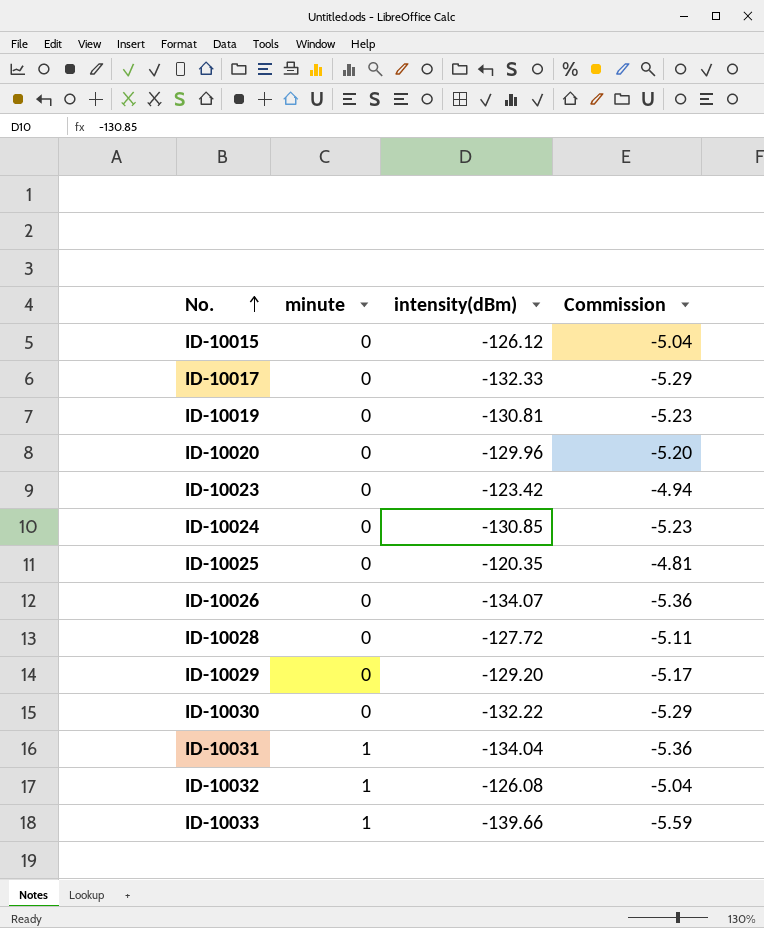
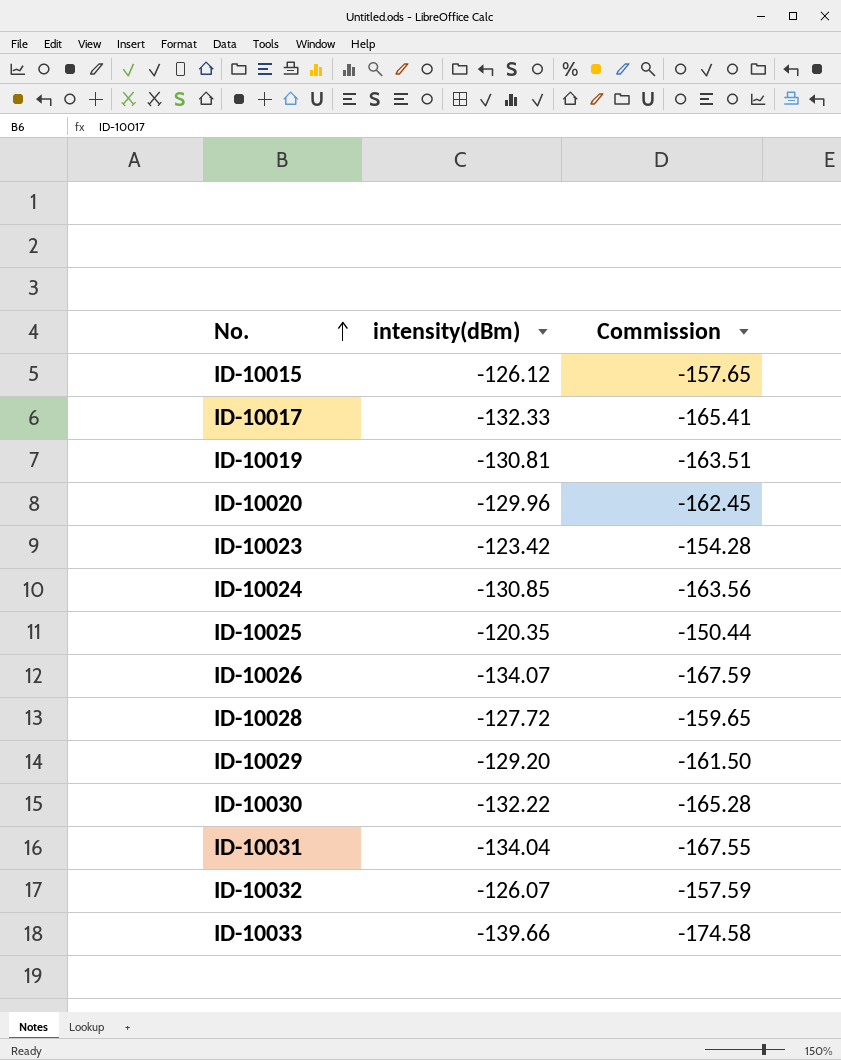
column minute | position: 2 -> none
column Commission | formula: [intensity(dBm)] * 0.04 -> [intensity(dBm)] * 1.25
ID-10032 | intensity(dBm): -126.08 -> -126.07

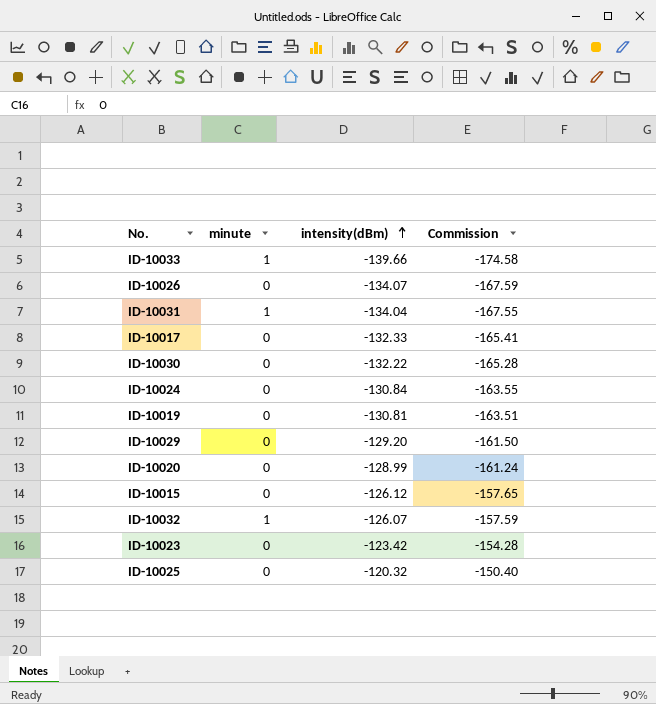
row order: No. ascending -> intensity(dBm) ascending
column minute | position: none -> 2
row ID-10028: -127.72 | -159.65 -> none
ID-10024 | intensity(dBm): -130.85 -> -130.84
ID-10024 | Commission: -163.56 -> -163.55
ID-10020 | intensity(dBm): -129.96 -> -128.99
ID-10020 | Commission: -162.45 -> -161.24
ID-10025 | intensity(dBm): -120.35 -> -120.32
ID-10025 | Commission: -150.44 -> -150.40

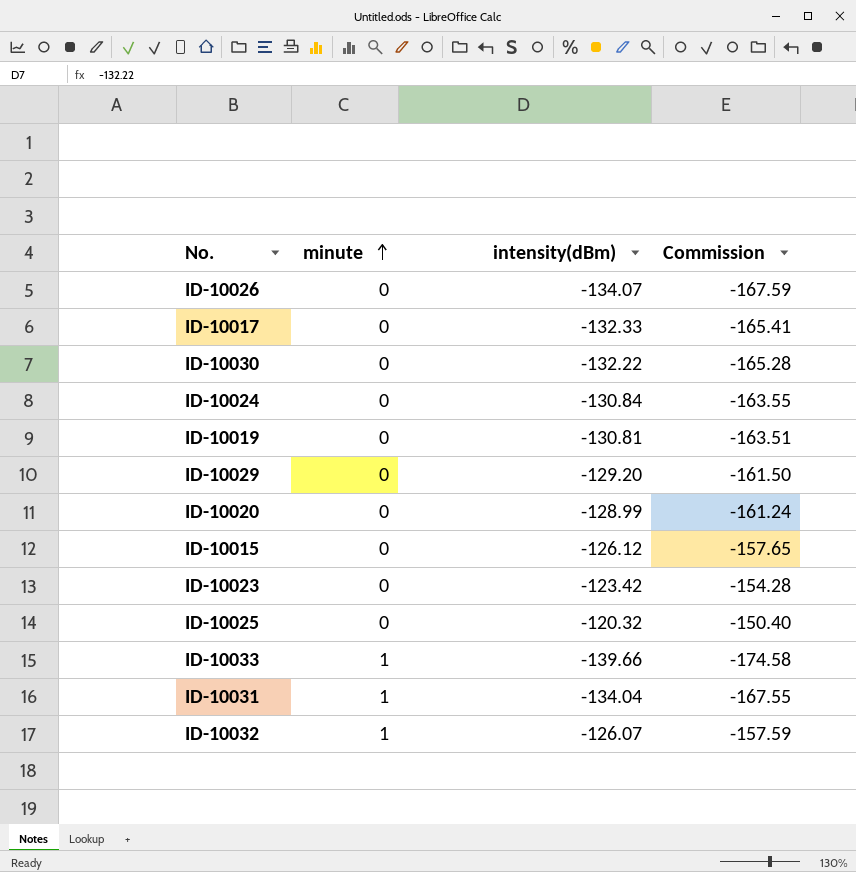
row order: intensity(dBm) ascending -> minute ascending

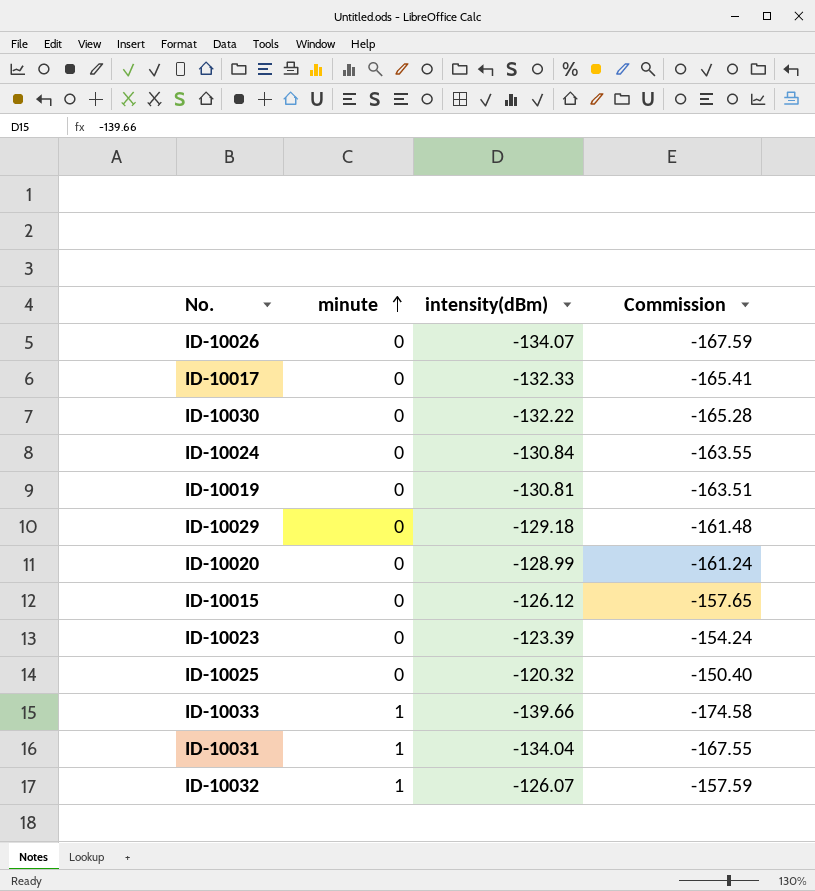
ID-10029 | intensity(dBm): -129.20 -> -129.18
ID-10029 | Commission: -161.50 -> -161.48
ID-10023 | intensity(dBm): -123.42 -> -123.39
ID-10023 | Commission: -154.28 -> -154.24

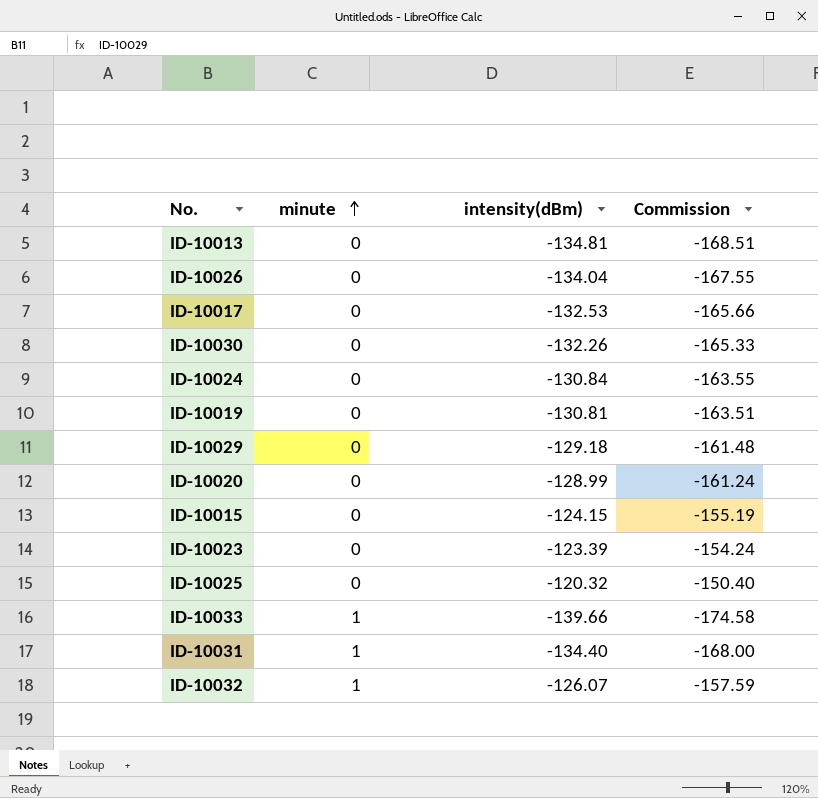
row ID-10013: none -> 0 | -134.81 | -168.51
ID-10026 | intensity(dBm): -134.07 -> -134.04
ID-10026 | Commission: -167.59 -> -167.55
ID-10017 | intensity(dBm): -132.33 -> -132.53
ID-10017 | Commission: -165.41 -> -165.66
ID-10030 | intensity(dBm): -132.22 -> -132.26
ID-10030 | Commission: -165.28 -> -165.33
ID-10015 | intensity(dBm): -126.12 -> -124.15
ID-10015 | Commission: -157.65 -> -155.19
ID-10031 | intensity(dBm): -134.04 -> -134.40
ID-10031 | Commission: -167.55 -> -168.00

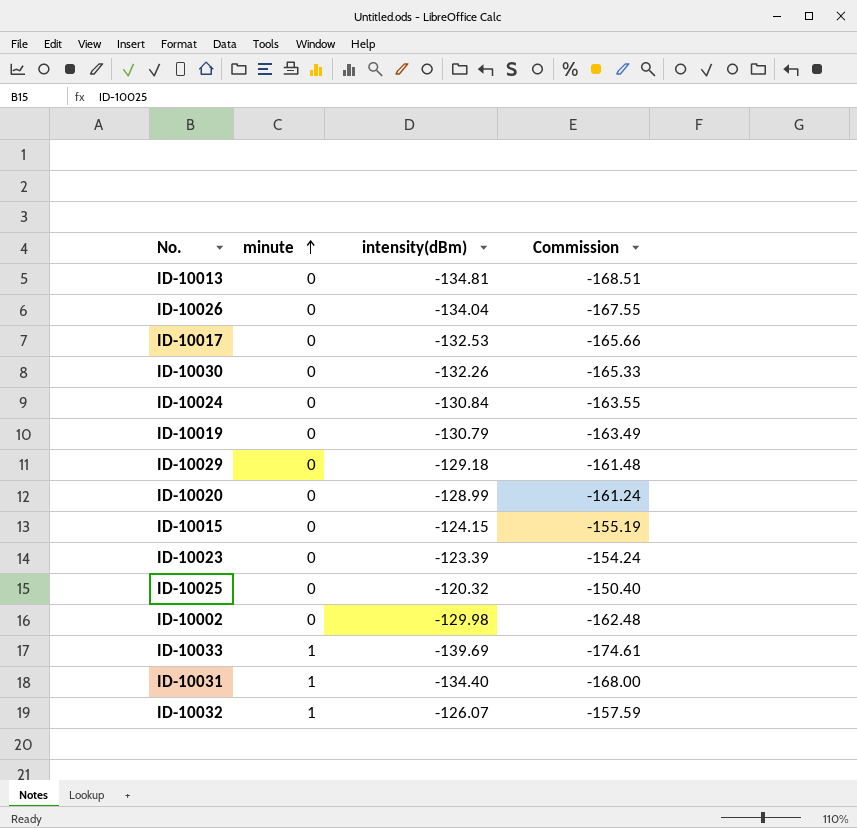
ID-10019 | intensity(dBm): -130.81 -> -130.79
ID-10019 | Commission: -163.51 -> -163.49
row ID-10002: none -> 0 | -129.98 | -162.48
ID-10033 | intensity(dBm): -139.66 -> -139.69
ID-10033 | Commission: -174.58 -> -174.61

